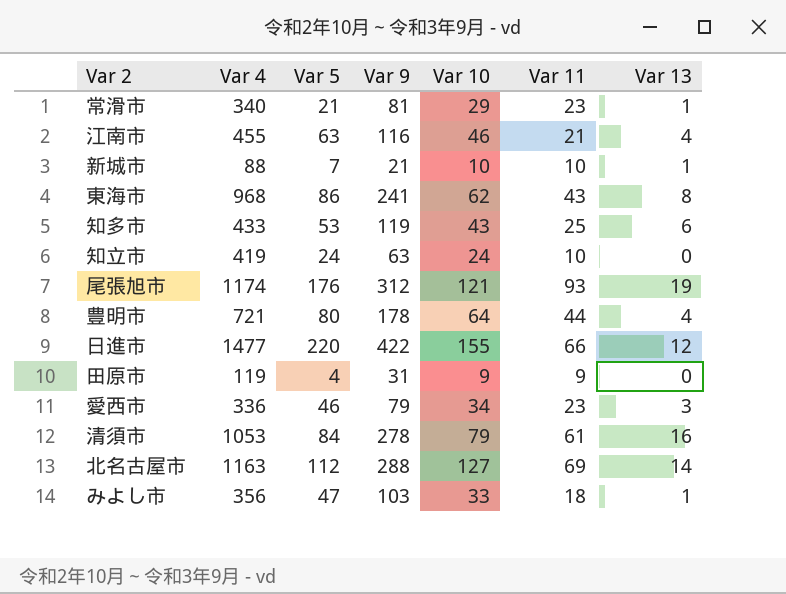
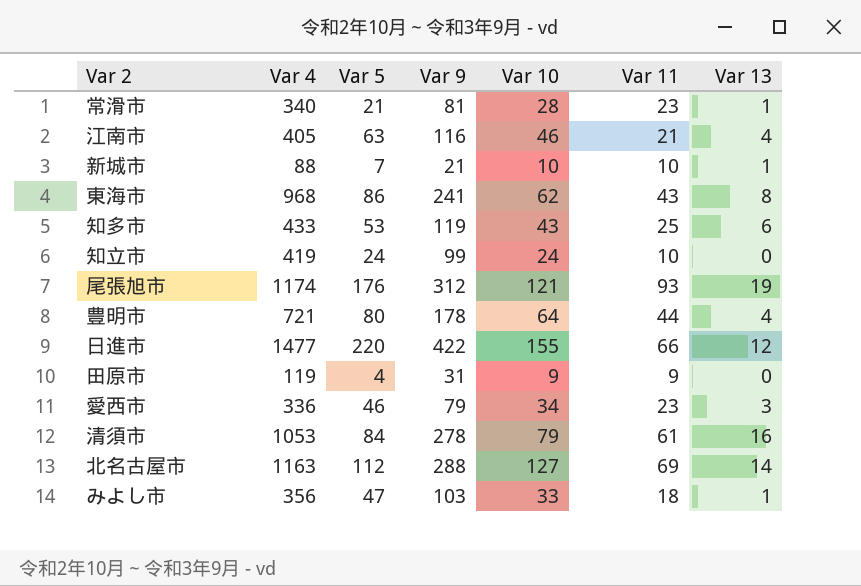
常滑市 | Var 10: 29 -> 28
江南市 | Var 4: 455 -> 405
知立市 | Var 9: 63 -> 99

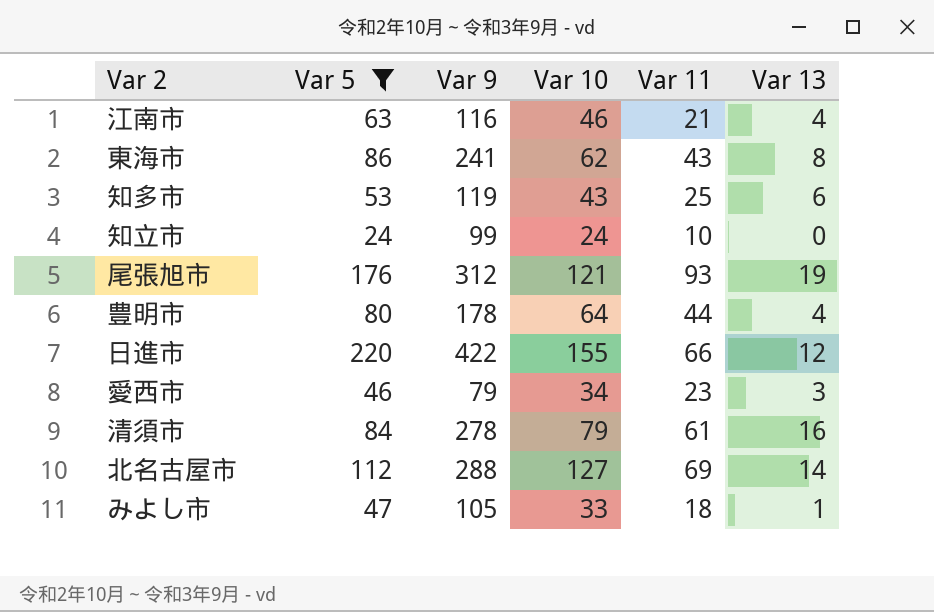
filter: none -> Var 5 >= 24
column Var 4 | position: 2 -> none
みよし市 | Var 9: 103 -> 105

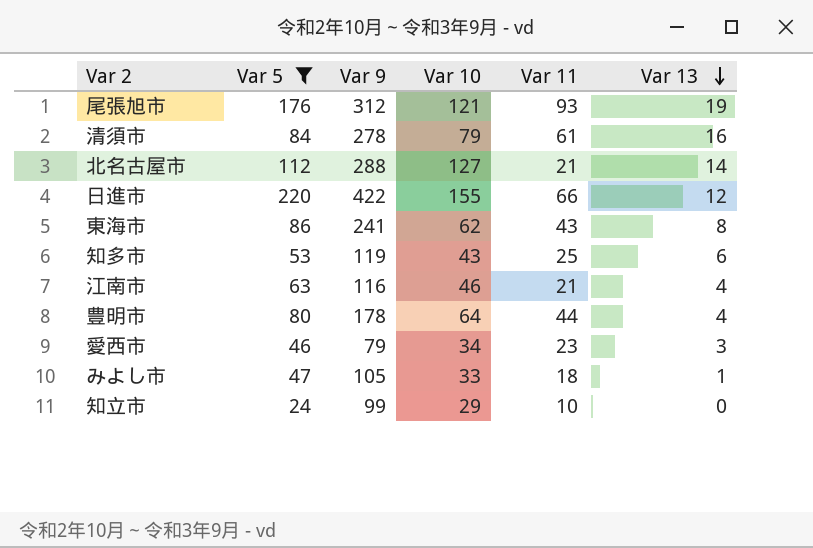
row order: none -> Var 13 descending
北名古屋市 | Var 11: 69 -> 21
知立市 | Var 10: 24 -> 29

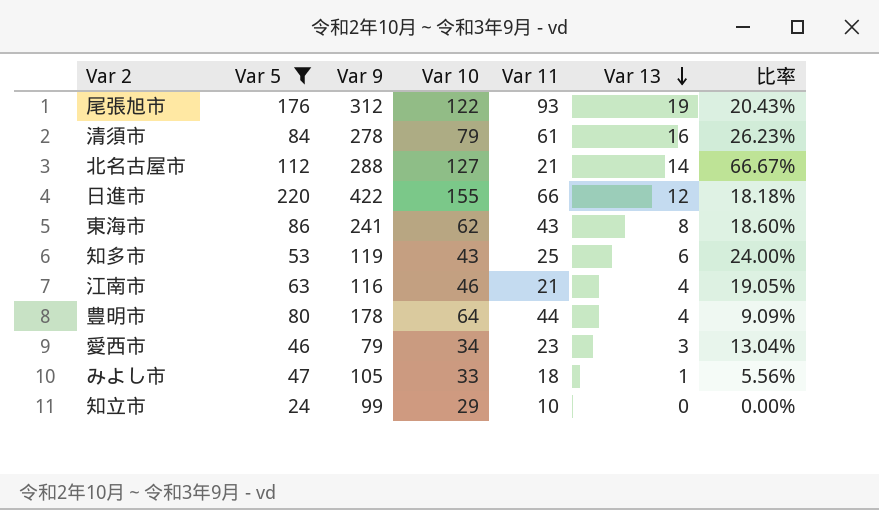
column 比率 | formula: none -> [Var 13] / [Var 11]
尾張旭市 | Var 10: 121 -> 122

